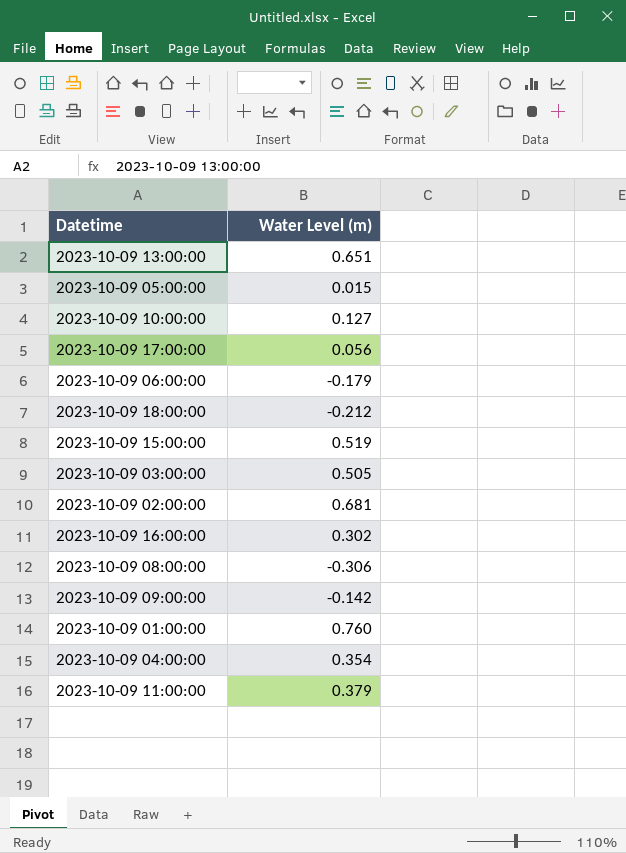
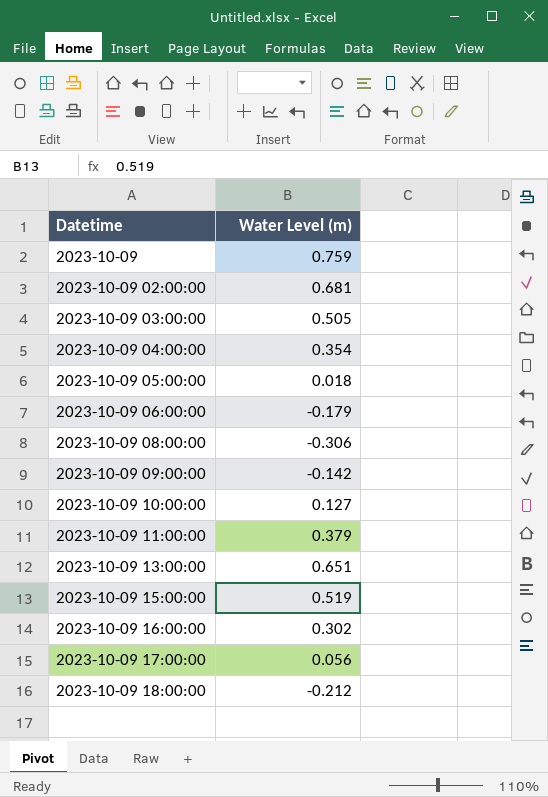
row order: none -> Datetime ascending
row 2023-10-09 01:00:00: 0.760 -> none
row 2023-10-09: none -> 0.759
2023-10-09 05:00:00 | Water Level (m): 0.015 -> 0.018

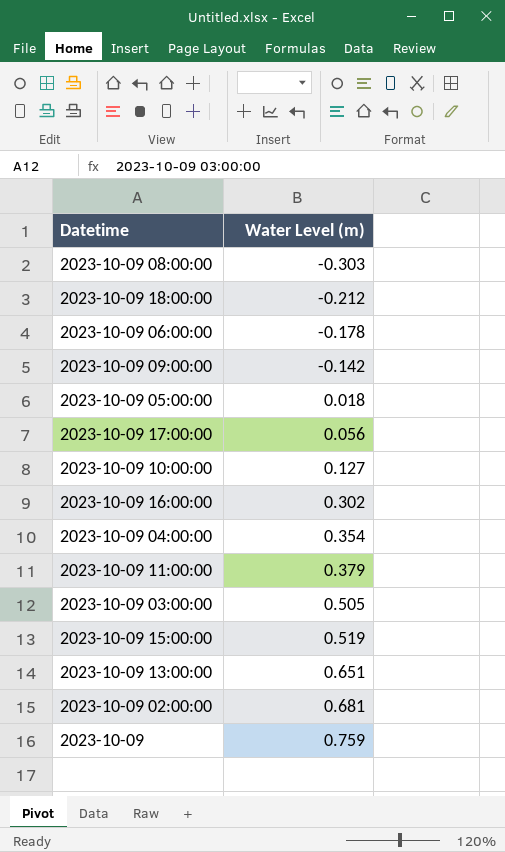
row order: Datetime ascending -> Water Level (m) ascending
2023-10-09 08:00:00 | Water Level (m): -0.306 -> -0.303
2023-10-09 06:00:00 | Water Level (m): -0.179 -> -0.178

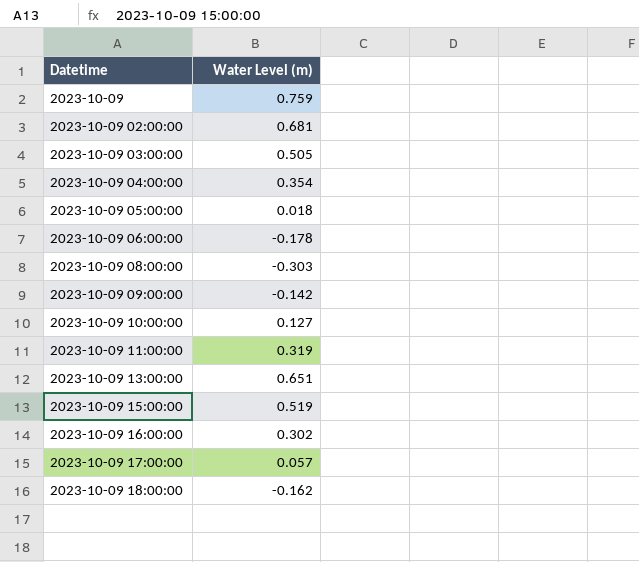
row order: Water Level (m) ascending -> Datetime ascending
2023-10-09 11:00:00 | Water Level (m): 0.379 -> 0.319
2023-10-09 17:00:00 | Water Level (m): 0.056 -> 0.057
2023-10-09 18:00:00 | Water Level (m): -0.212 -> -0.162

